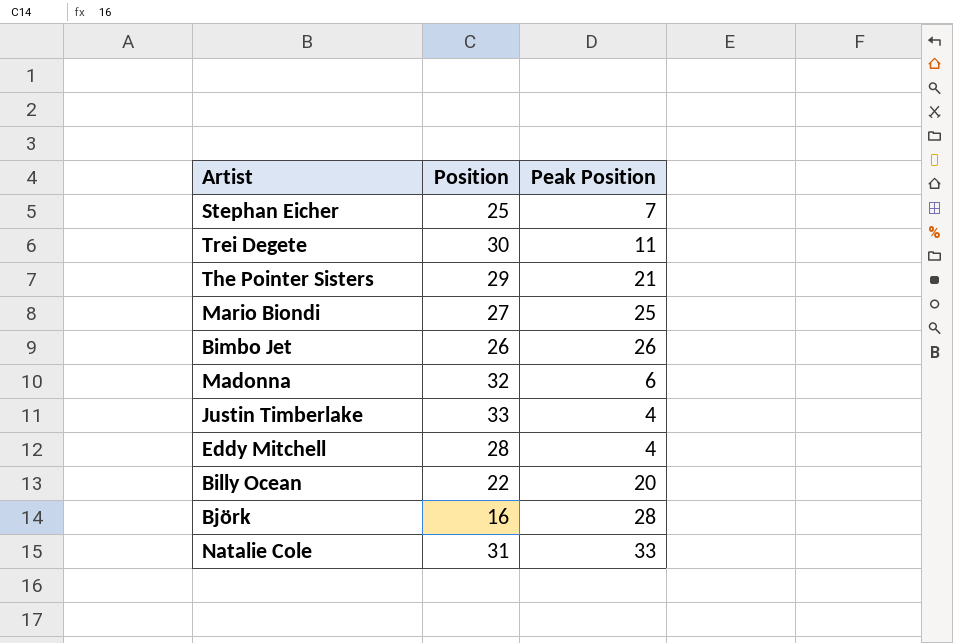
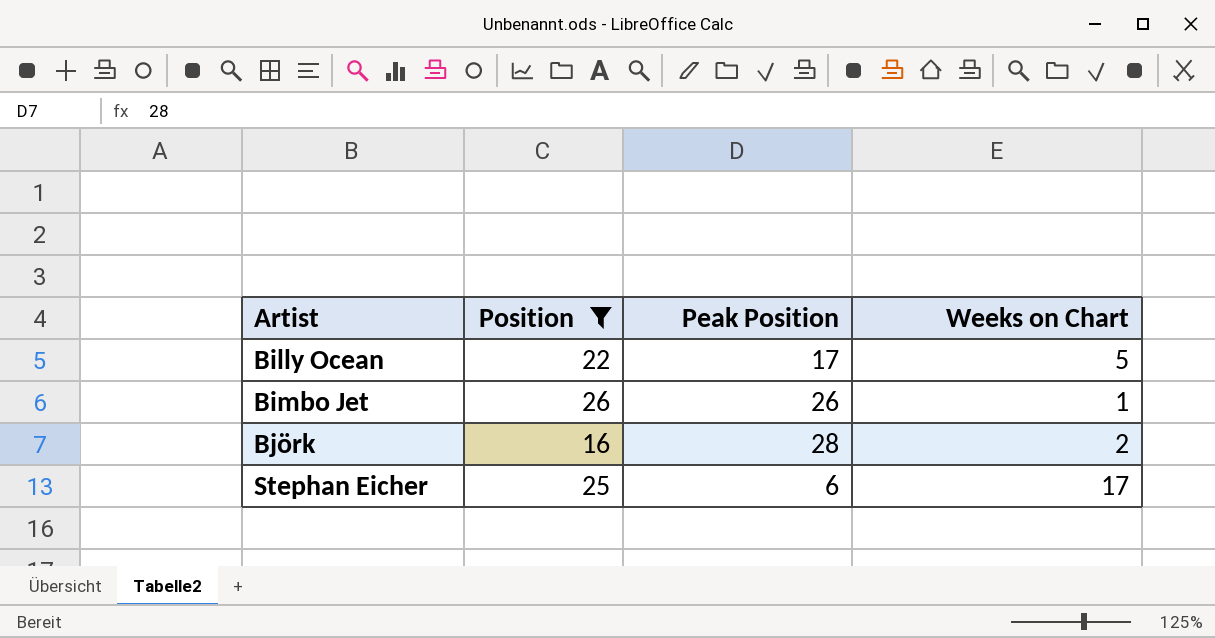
filter: none -> Position <= 26
row order: none -> Artist ascending
column Weeks on Chart | position: none -> 4
Billy Ocean | Peak Position: 20 -> 17
Stephan Eicher | Peak Position: 7 -> 6

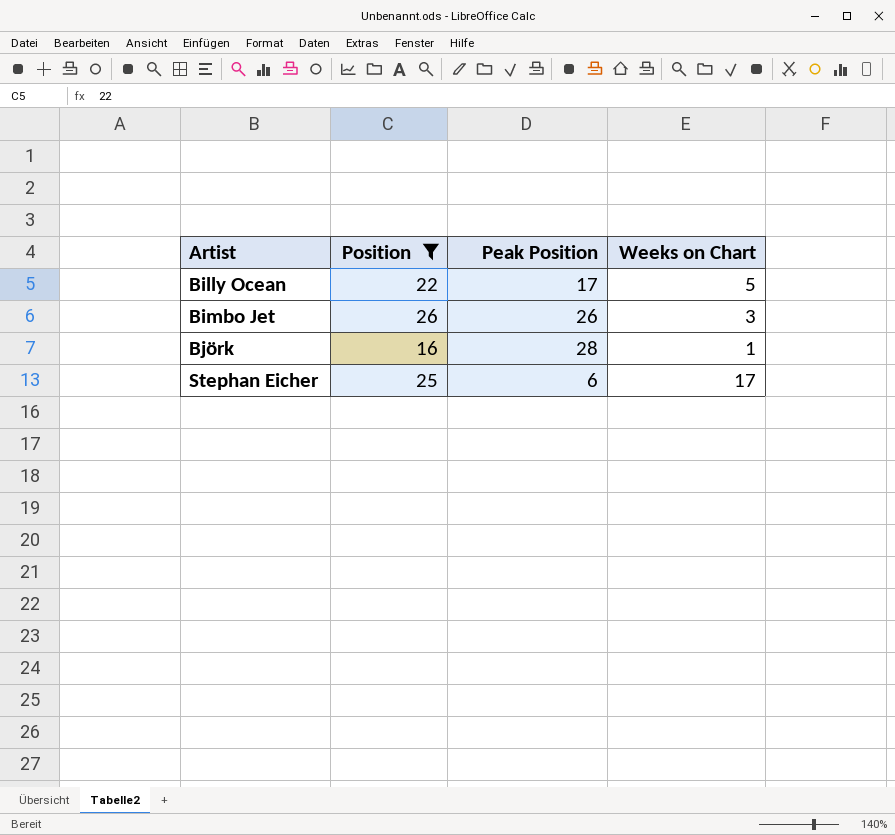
Bimbo Jet | Weeks on Chart: 1 -> 3
Björk | Weeks on Chart: 2 -> 1

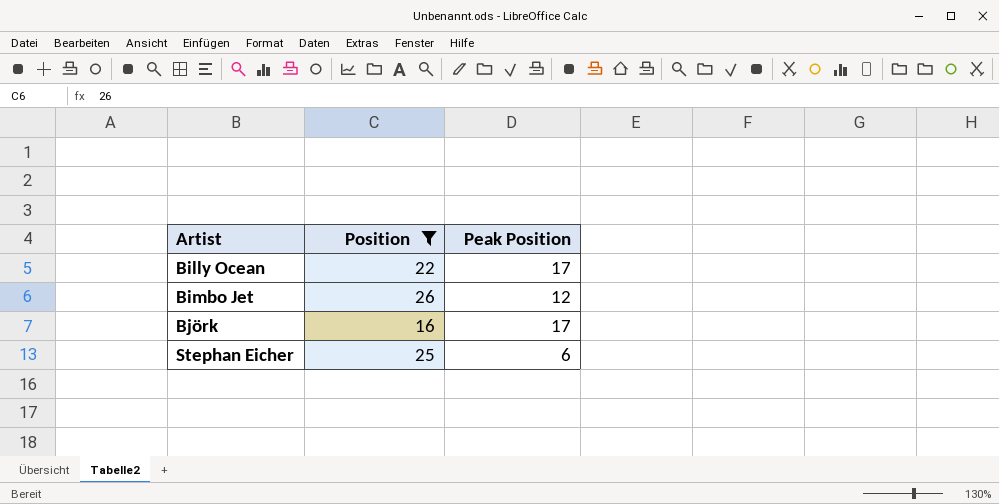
column Weeks on Chart | position: 4 -> none
Bimbo Jet | Peak Position: 26 -> 12
Björk | Peak Position: 28 -> 17

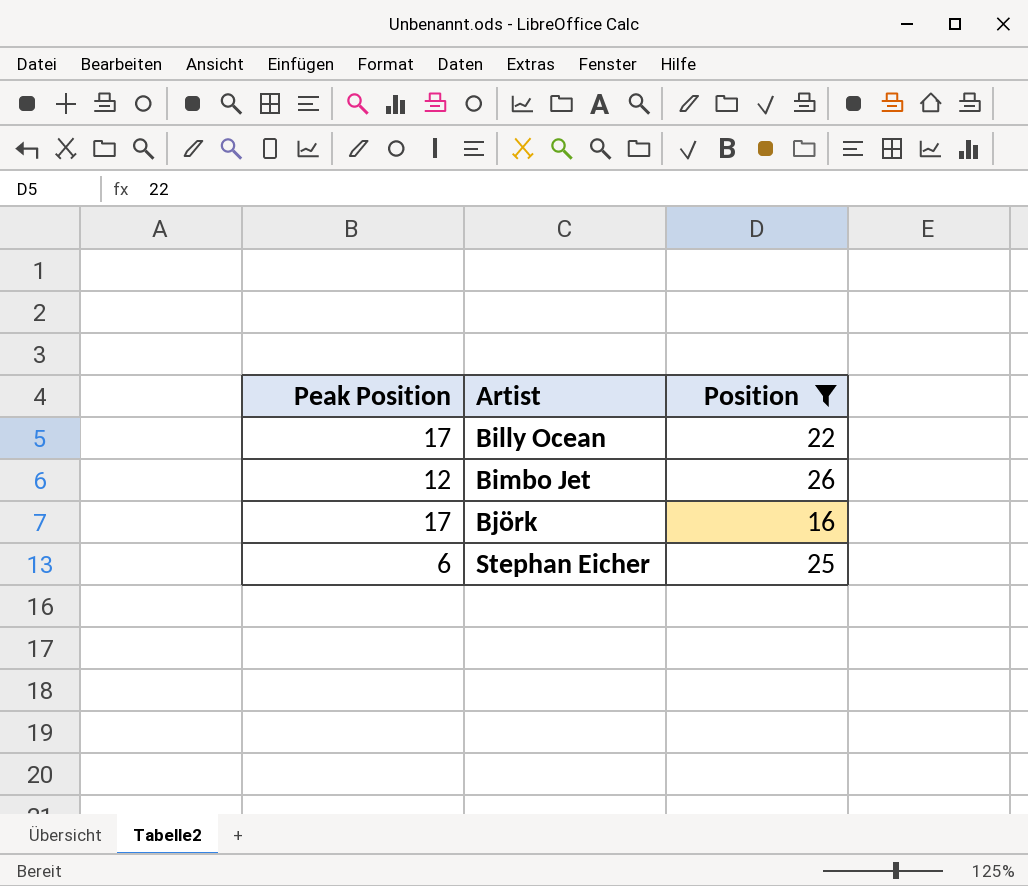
column Peak Position | position: 3 -> 1

